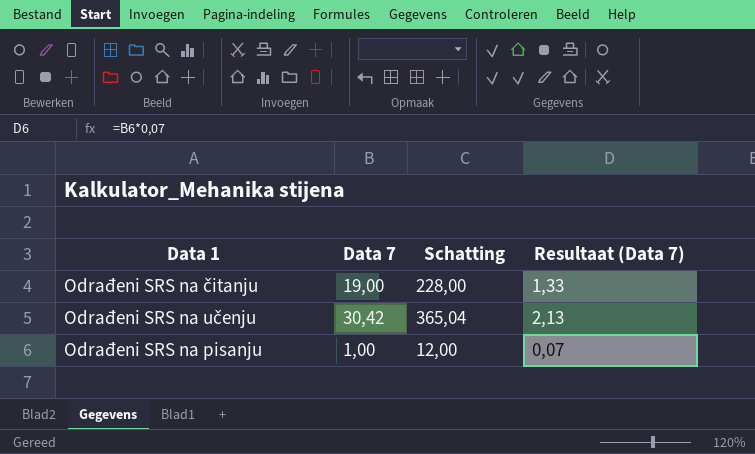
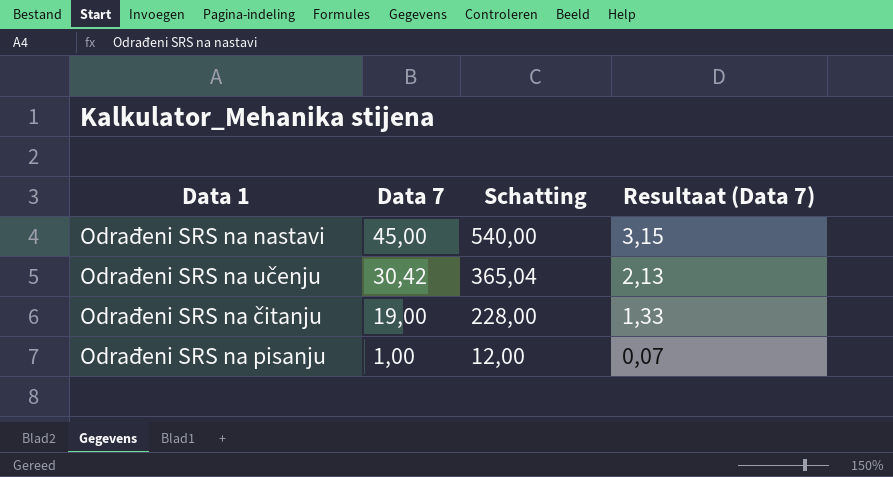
row order: none -> Data 7 descending
row Odrađeni SRS na nastavi: none -> 45,00 | 540,00 | 3,15

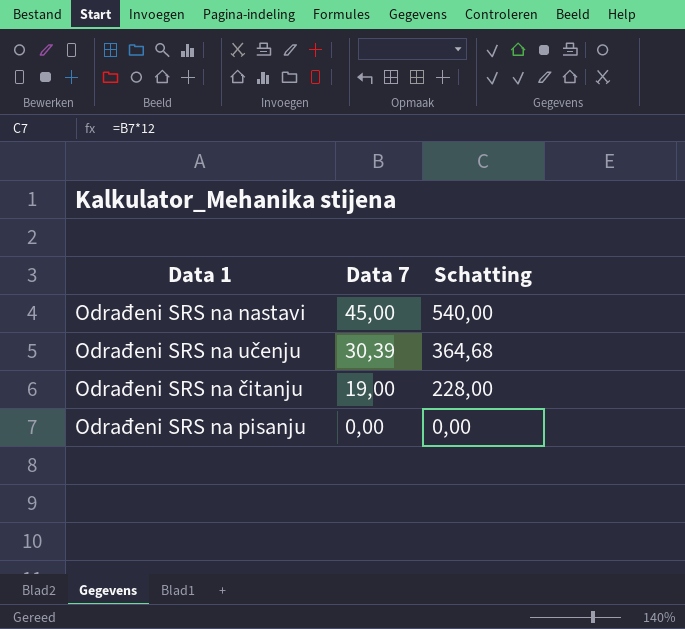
column Resultaat (Data 7) | formula: [Data 7] * 0,07 -> none
Odrađeni SRS na učenju | Data 7: 30,42 -> 30,39
Odrađeni SRS na učenju | Schatting: 365,04 -> 364,68
Odrađeni SRS na pisanju | Data 7: 1,00 -> 0,00
Odrađeni SRS na pisanju | Schatting: 12,00 -> 0,00

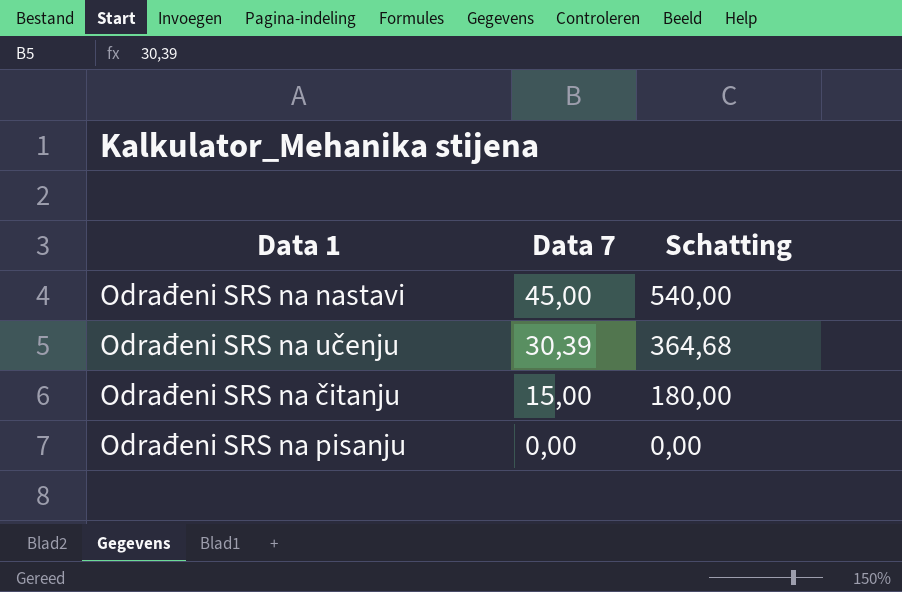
Odrađeni SRS na čitanju | Data 7: 19,00 -> 15,00
Odrađeni SRS na čitanju | Schatting: 228,00 -> 180,00

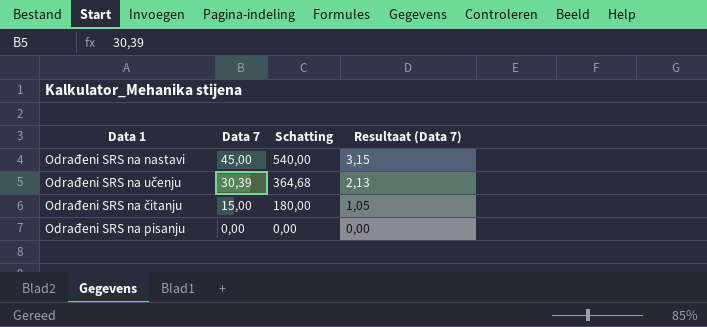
column Resultaat (Data 7) | formula: none -> [Data 7] * 0,07

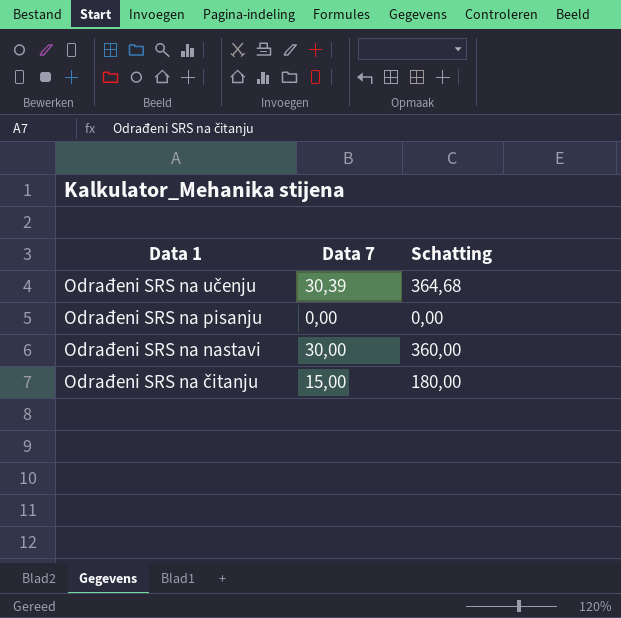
row order: Data 7 descending -> Data 1 descending
column Resultaat (Data 7) | formula: [Data 7] * 0,07 -> none
Odrađeni SRS na nastavi | Data 7: 45,00 -> 30,00
Odrađeni SRS na nastavi | Schatting: 540,00 -> 360,00

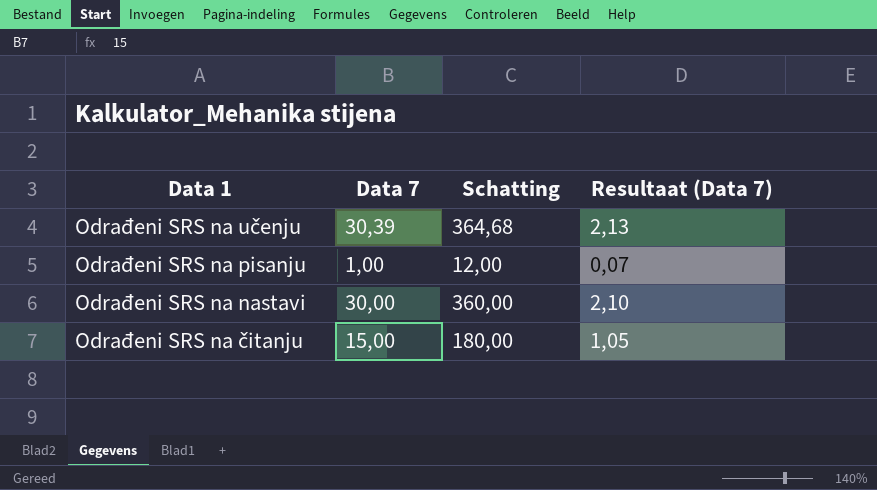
column Resultaat (Data 7) | formula: none -> [Data 7] * 0,07
Odrađeni SRS na pisanju | Data 7: 0,00 -> 1,00
Odrađeni SRS na pisanju | Schatting: 0,00 -> 12,00

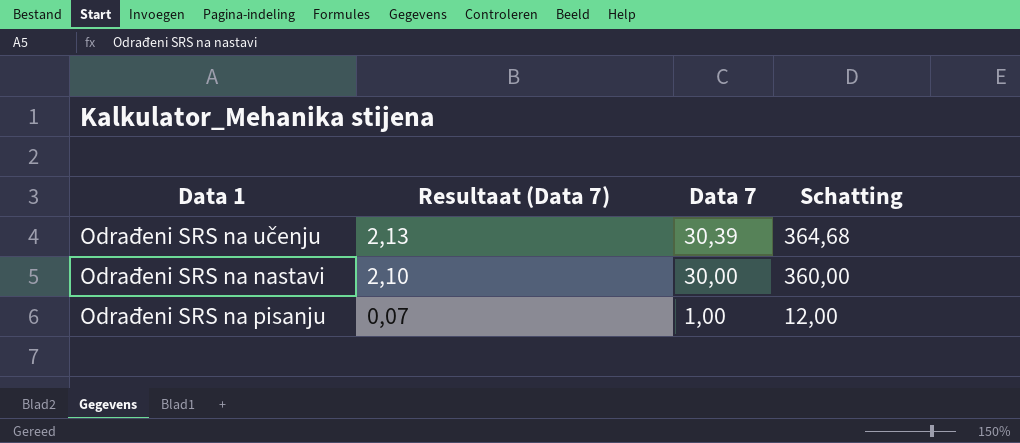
row order: Data 1 descending -> Resultaat (Data 7) descending
column Resultaat (Data 7) | position: 4 -> 2
row Odrađeni SRS na čitanju: 15,00 | 180,00 | 1,05 -> none

